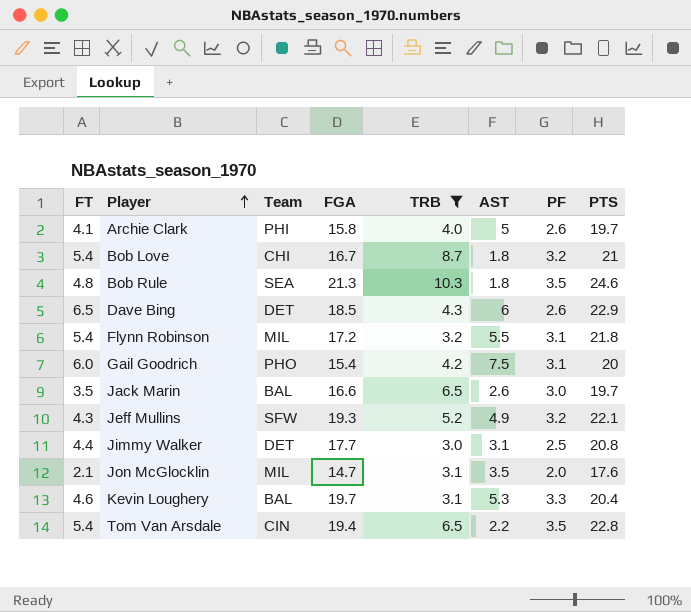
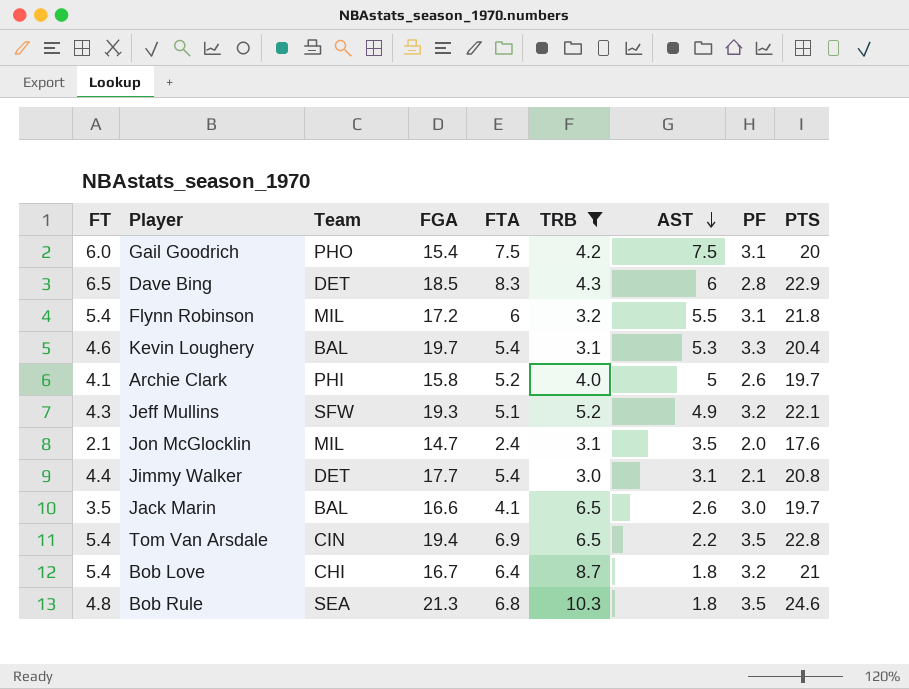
row order: Player ascending -> AST descending
column FTA | position: none -> 5
Dave Bing | PF: 2.6 -> 2.8
Jimmy Walker | PF: 2.5 -> 2.1

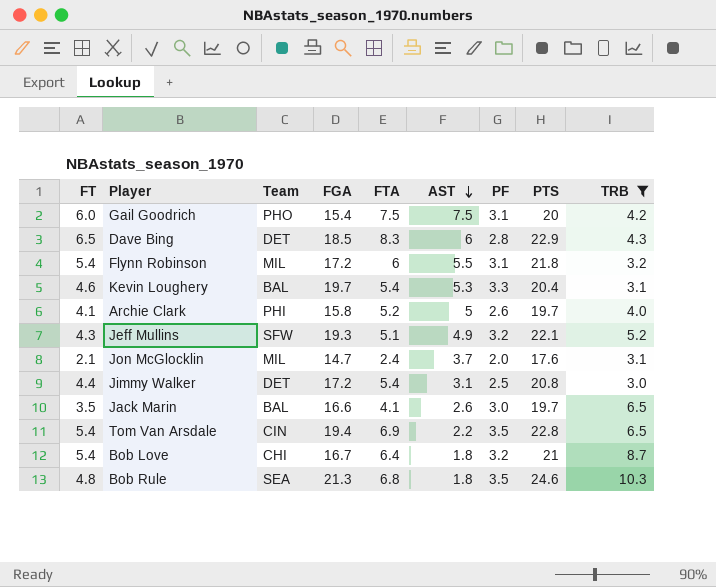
column TRB | position: 6 -> 9
Jon McGlocklin | AST: 3.5 -> 3.7
Jimmy Walker | FGA: 17.7 -> 17.2
Jimmy Walker | PF: 2.1 -> 2.5

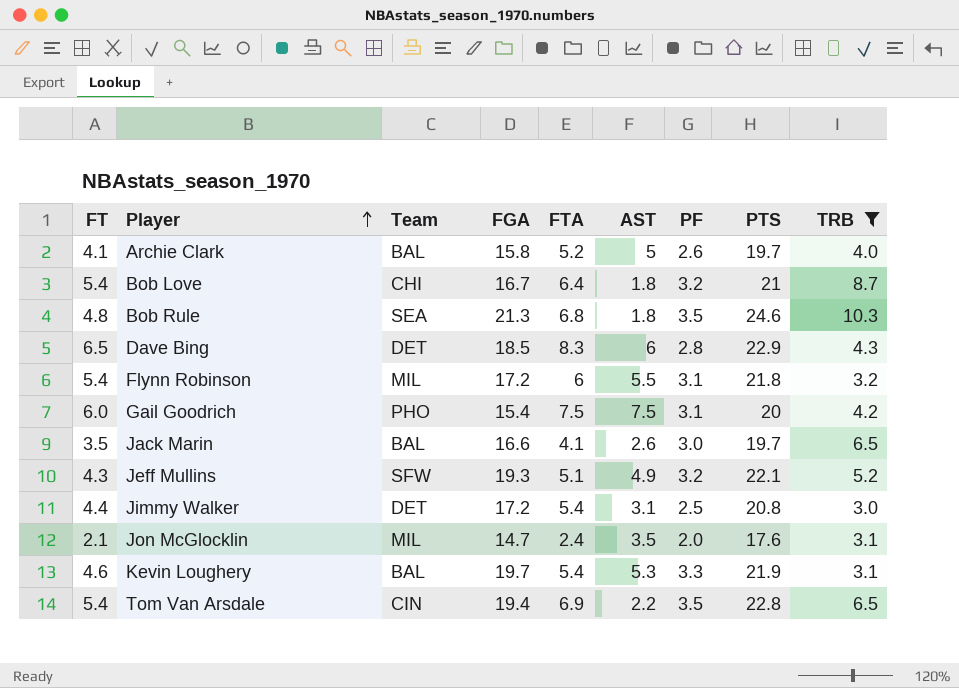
row order: AST descending -> Player ascending
Archie Clark | Team: PHI -> BAL
Jon McGlocklin | AST: 3.7 -> 3.5
Kevin Loughery | PTS: 20.4 -> 21.9

